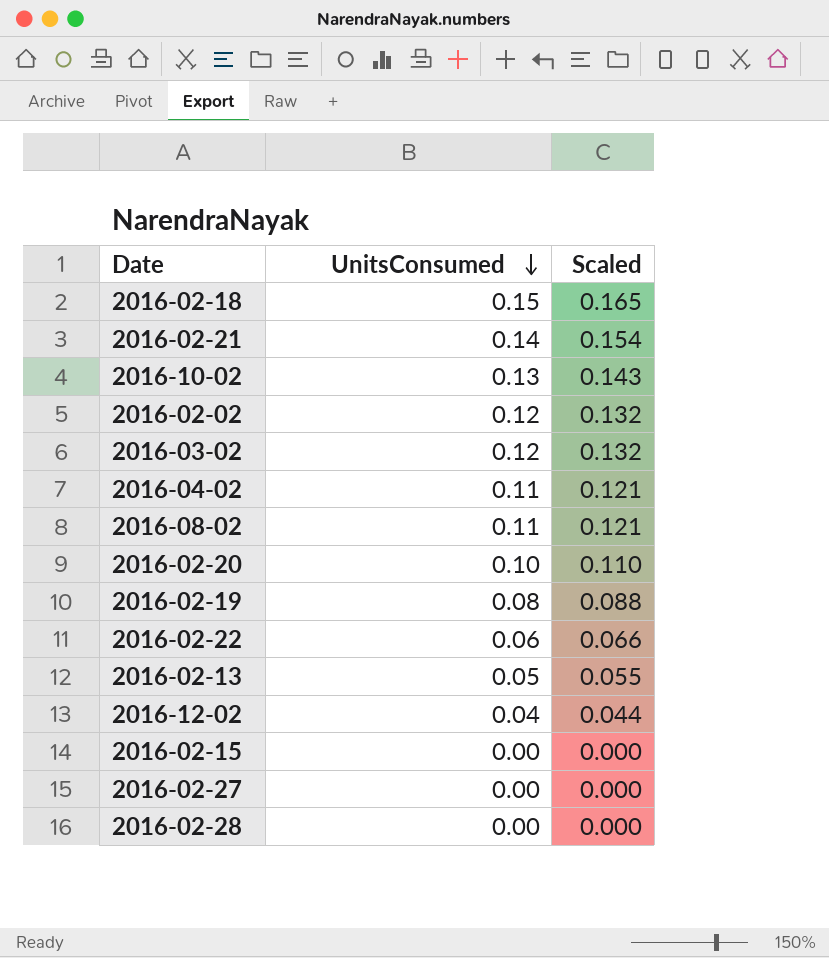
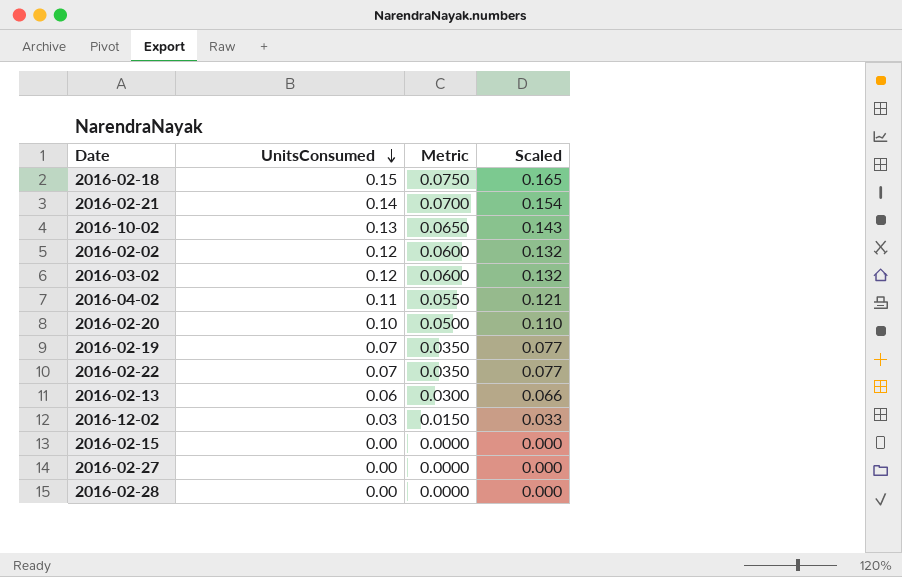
column Metric | formula: none -> [UnitsConsumed] * 0.5
row 2016-08-02: 0.11 | 0.121 -> none
2016-02-19 | UnitsConsumed: 0.08 -> 0.07
2016-02-19 | Scaled: 0.088 -> 0.077
2016-02-22 | UnitsConsumed: 0.06 -> 0.07
2016-02-22 | Scaled: 0.066 -> 0.077
2016-02-13 | UnitsConsumed: 0.05 -> 0.06
2016-02-13 | Scaled: 0.055 -> 0.066
2016-12-02 | UnitsConsumed: 0.04 -> 0.03
2016-12-02 | Scaled: 0.044 -> 0.033

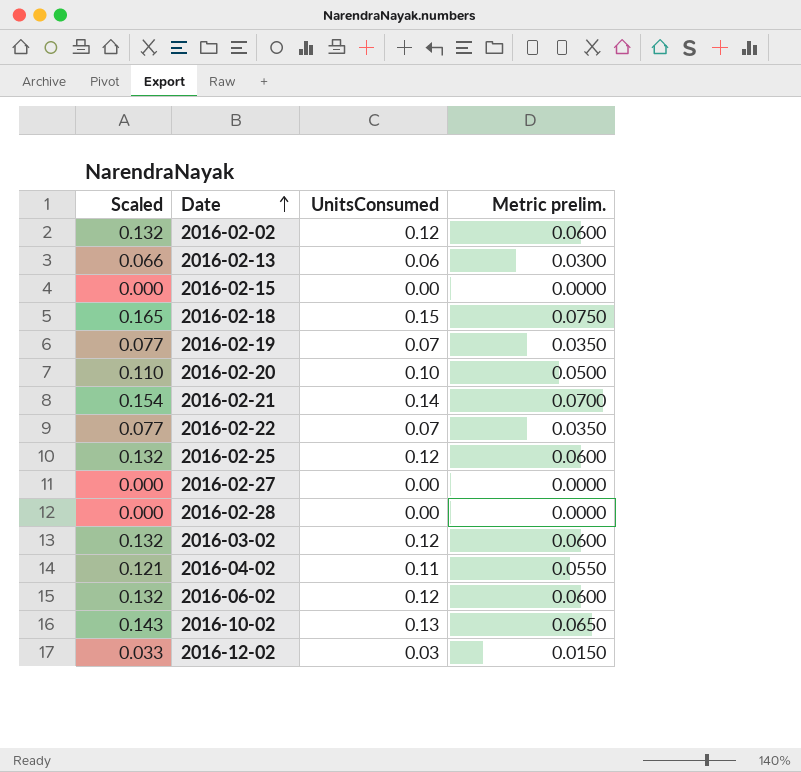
row order: UnitsConsumed descending -> Date ascending
column Scaled | position: 4 -> 1
column name: Metric -> Metric prelim.
row 2016-02-25: none -> 0.132 | 0.12 | 0.0600
row 2016-06-02: none -> 0.132 | 0.12 | 0.0600

